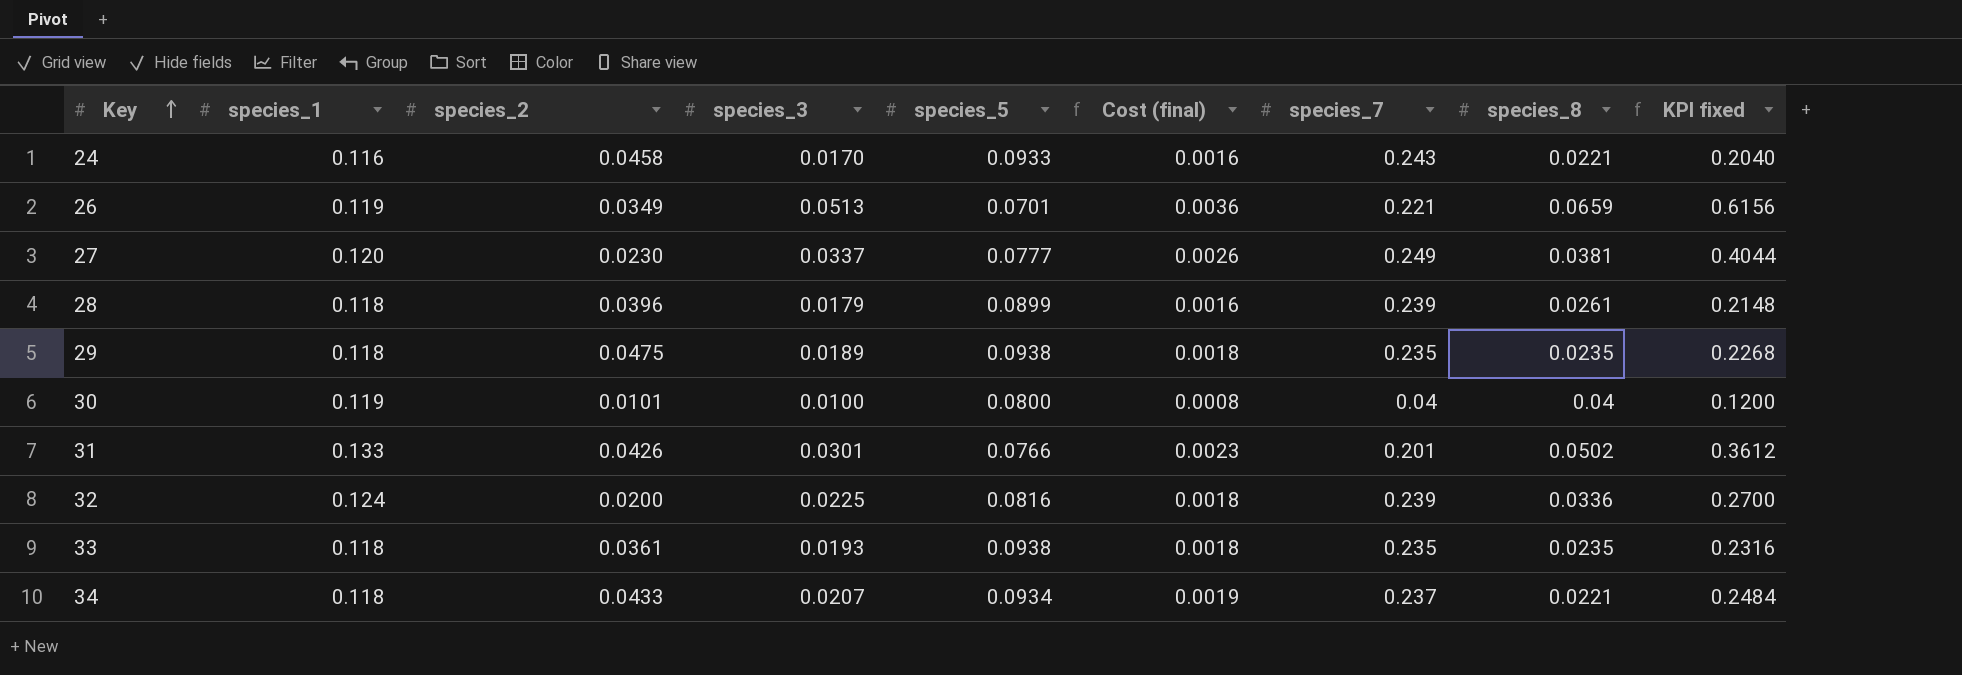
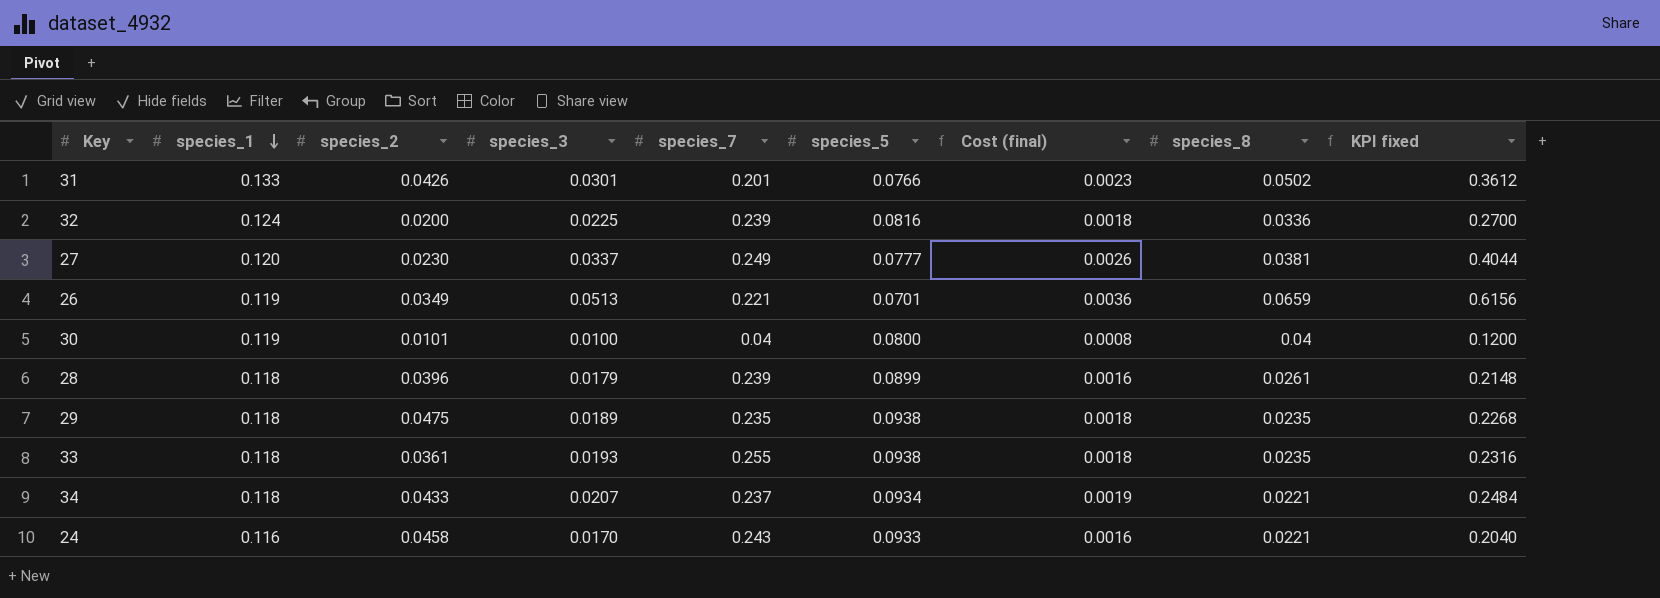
row order: Key ascending -> species_1 descending
column species_7 | position: 7 -> 5
33 | species_7: 0.235 -> 0.255

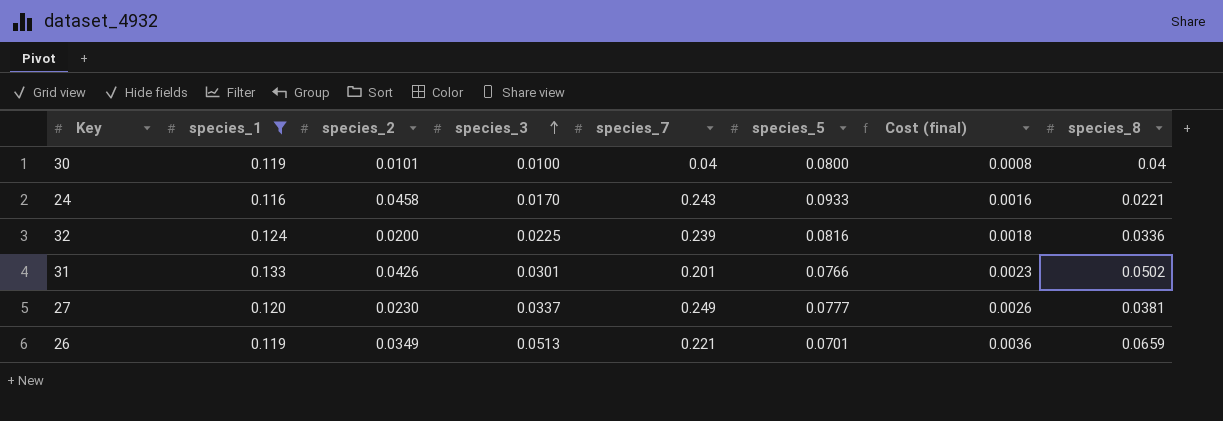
filter: none -> species_1 != 0.118
row order: species_1 descending -> species_3 ascending
column KPI fixed | formula: [species_3] * 12 -> none

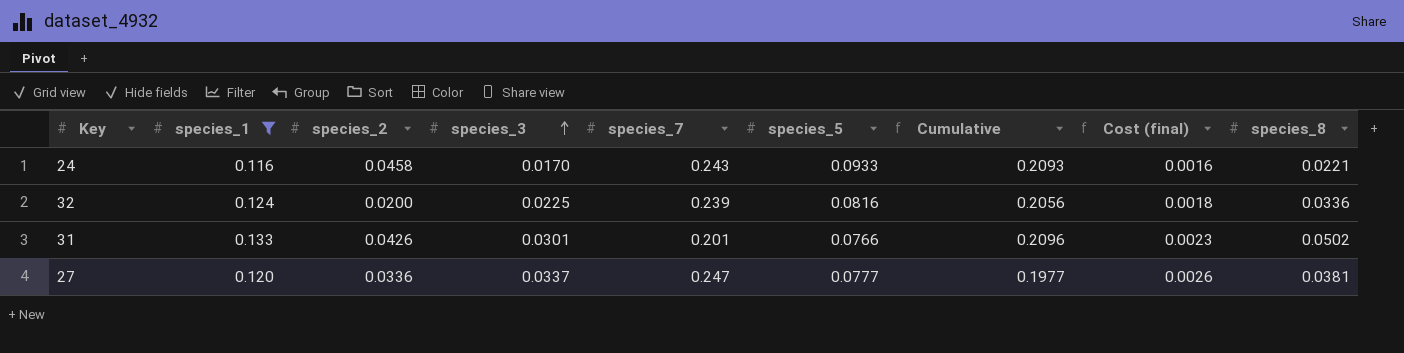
column Cumulative | formula: none -> [species_1] + [species_5]
row 30: 0.119 | 0.0101 | 0.0100 | 0.04 | 0.0800 | 0.0008 | 0.04 -> none
row 26: 0.119 | 0.0349 | 0.0513 | 0.221 | 0.0701 | 0.0036 | 0.0659 -> none
27 | species_2: 0.0230 -> 0.0336
27 | species_7: 0.249 -> 0.247

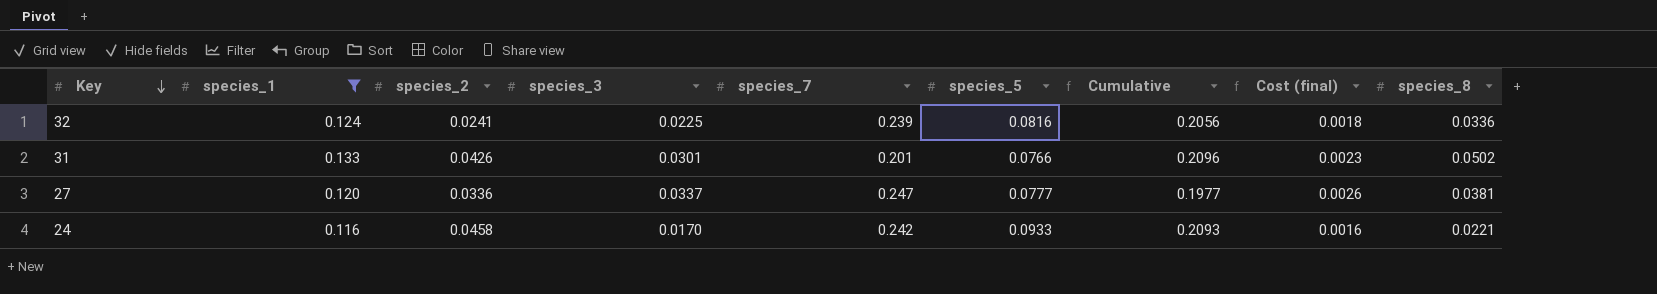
row order: species_3 ascending -> Key descending
32 | species_2: 0.0200 -> 0.0241
24 | species_7: 0.243 -> 0.242

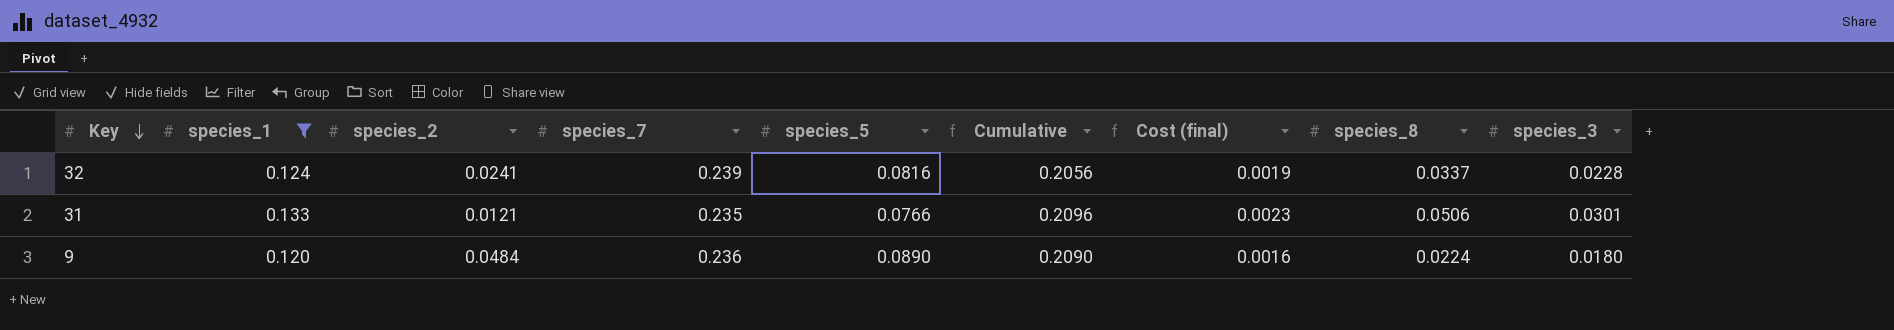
column species_3 | position: 4 -> 9
row 27: 0.120 | 0.0336 | 0.0337 | 0.247 | 0.0777 | 0.1977 | 0.0026 | 0.0381 -> none
row 24: 0.116 | 0.0458 | 0.0170 | 0.242 | 0.0933 | 0.2093 | 0.0016 | 0.0221 -> none
32 | Cost (final): 0.0018 -> 0.0019
32 | species_8: 0.0336 -> 0.0337
32 | species_3: 0.0225 -> 0.0228
31 | species_2: 0.0426 -> 0.0121
31 | species_7: 0.201 -> 0.235
31 | species_8: 0.0502 -> 0.0506
row 9: none -> 0.120 | 0.0484 | 0.236 | 0.0890 | 0.2090 | 0.0016 | 0.0224 | 0.0180

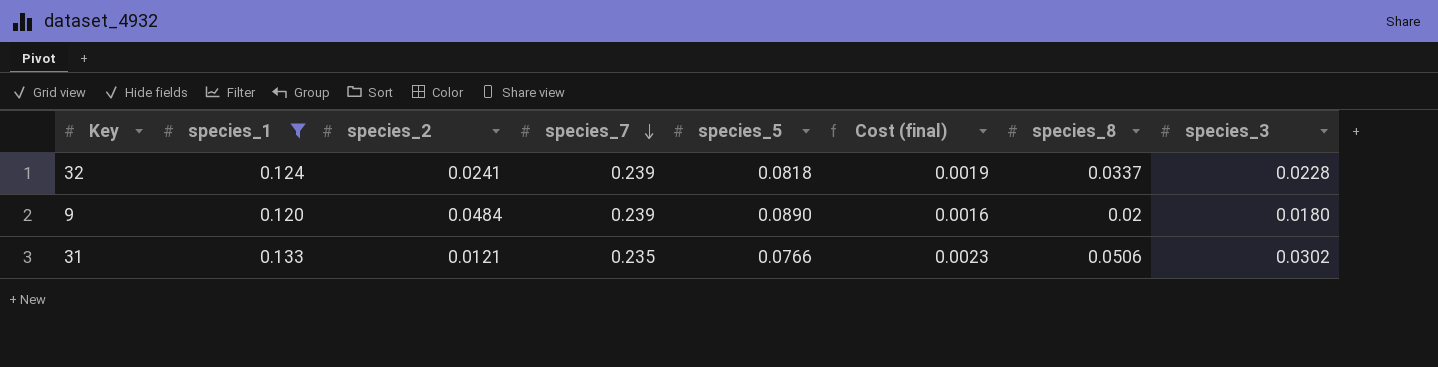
row order: Key descending -> species_7 descending
column Cumulative | formula: [species_1] + [species_5] -> none
32 | species_5: 0.0816 -> 0.0818
9 | species_7: 0.236 -> 0.239
9 | species_8: 0.0224 -> 0.02
31 | species_3: 0.0301 -> 0.0302

